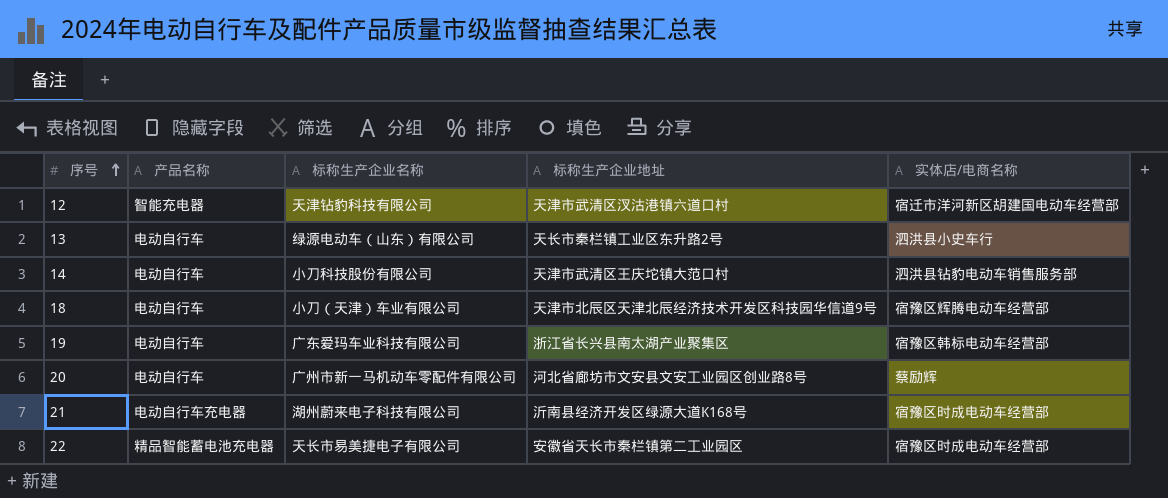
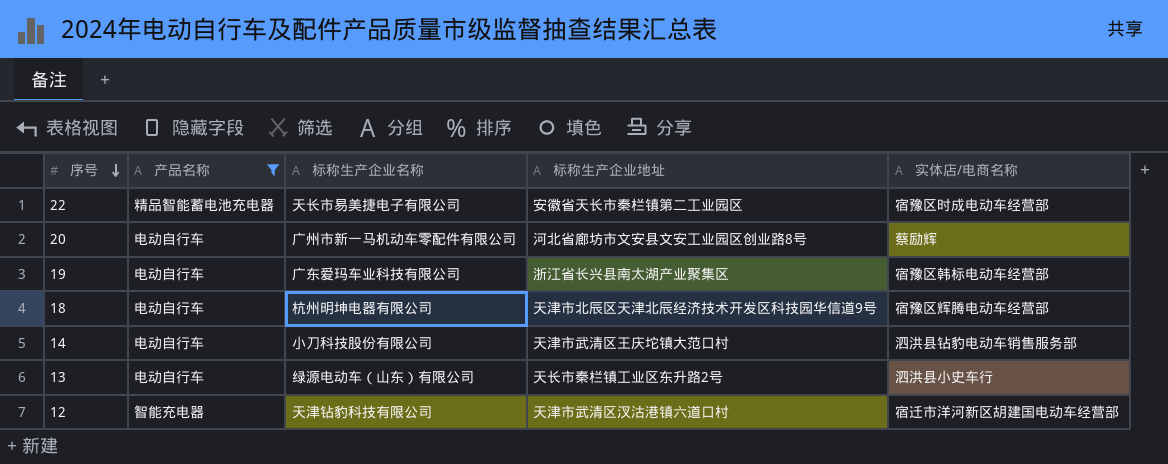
filter: none -> 产品名称 != 电动自行车充电器
row order: 序号 ascending -> 序号 descending
18 | 标称生产企业名称: 小刀（天津）车业有限公司 -> 杭州明坤电器有限公司

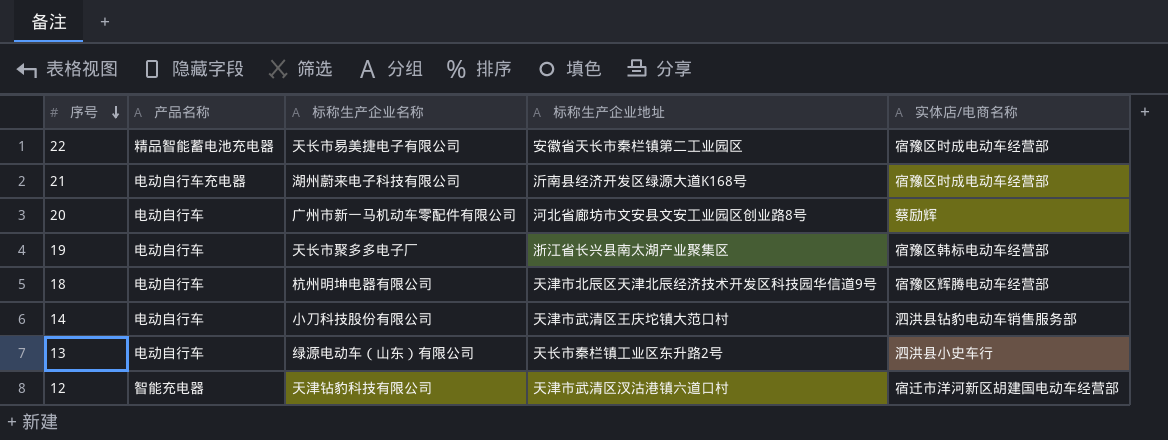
filter: 产品名称 != 电动自行车充电器 -> none
19 | 标称生产企业名称: 广东爱玛车业科技有限公司 -> 天长市聚多多电子厂

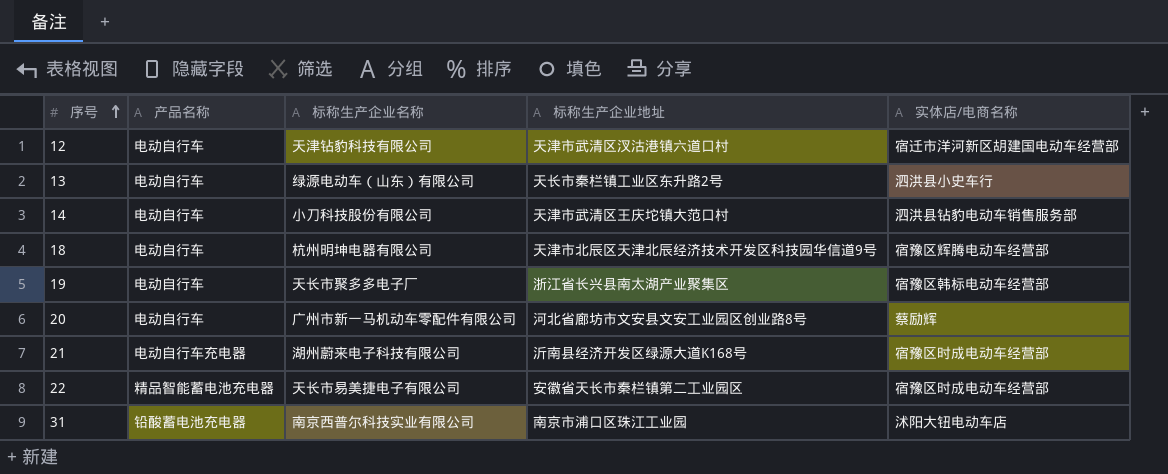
row order: 序号 descending -> 序号 ascending
12 | 产品名称: 智能充电器 -> 电动自行车
row 31: none -> 铅酸蓄电池充电器 | 南京西普尔科技实业有限公司 | 南京市浦口区珠江工业园 | 沭阳大钮电动车店

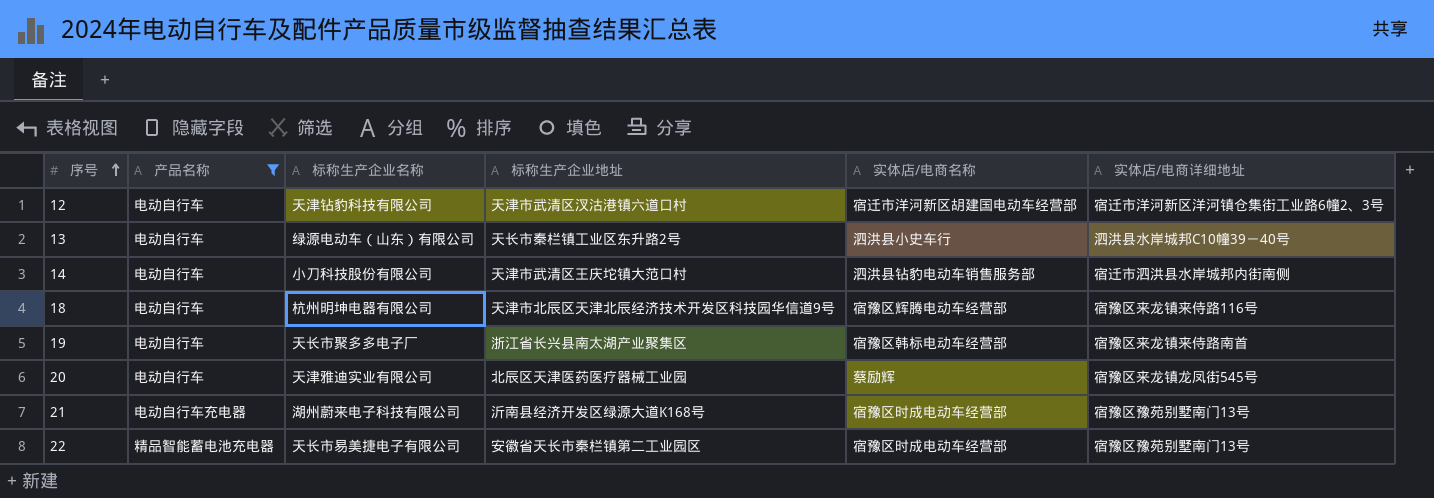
filter: none -> 产品名称 != 铅酸蓄电池充电器
column 实体店/电商详细地址 | position: none -> 6
20 | 标称生产企业名称: 广州市新一马机动车零配件有限公司 -> 天津雅迪实业有限公司
20 | 标称生产企业地址: 河北省廊坊市文安县文安工业园区创业路8号 -> 北辰区天津医药医疗器械工业园

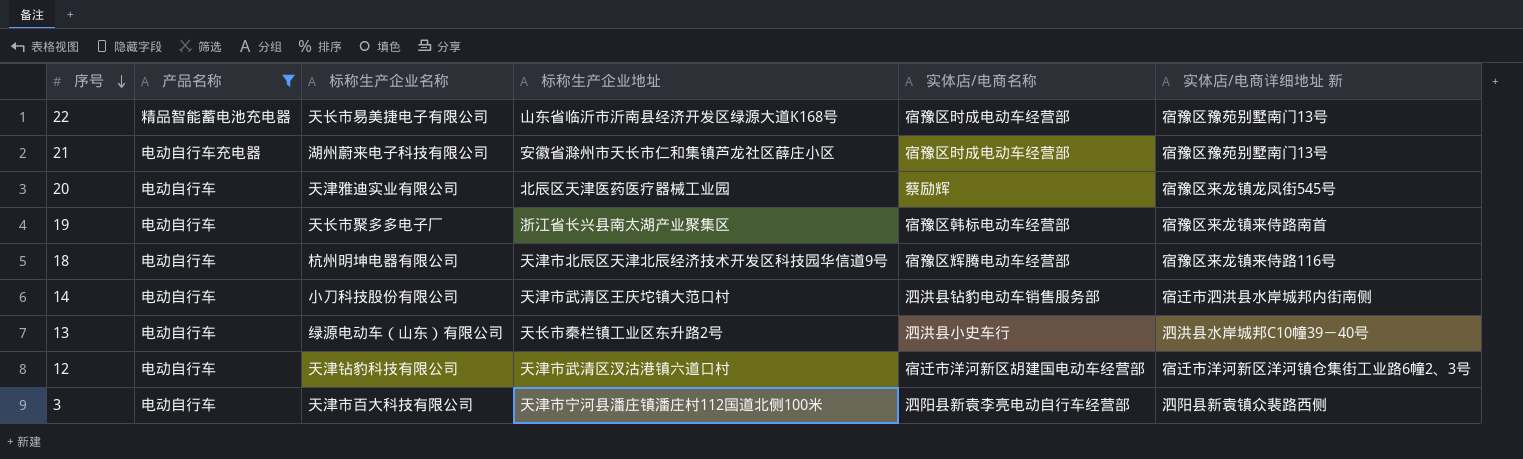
row order: 序号 ascending -> 序号 descending
column name: 实体店/电商详细地址 -> 实体店/电商详细地址 新
22 | 标称生产企业地址: 安徽省天长市秦栏镇第二工业园区 -> 山东省临沂市沂南县经济开发区绿源大道K168号
21 | 标称生产企业地址: 沂南县经济开发区绿源大道K168号 -> 安徽省滁州市天长市仁和集镇芦龙社区薛庄小区
row 3: none -> 电动自行车 | 天津市百大科技有限公司 | 天津市宁河县潘庄镇潘庄村112国道北侧100米 | 泗阳县新袁李亮电动自行车经营部 | 泗阳县新袁镇众裴路西侧

